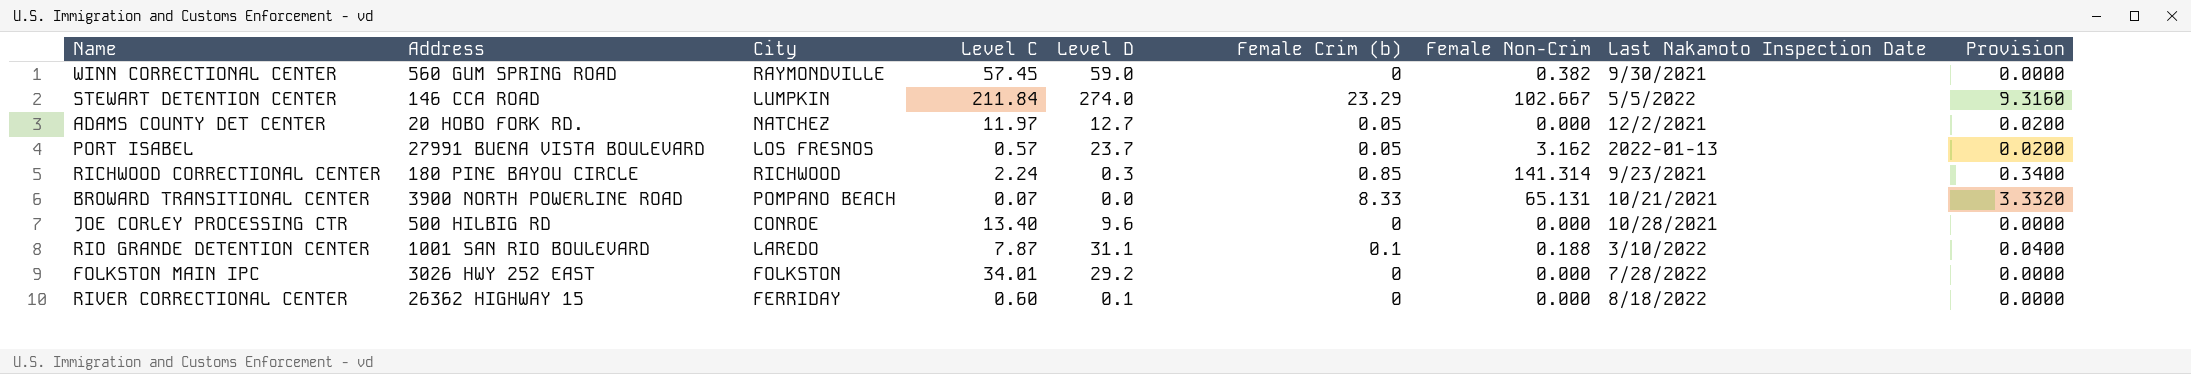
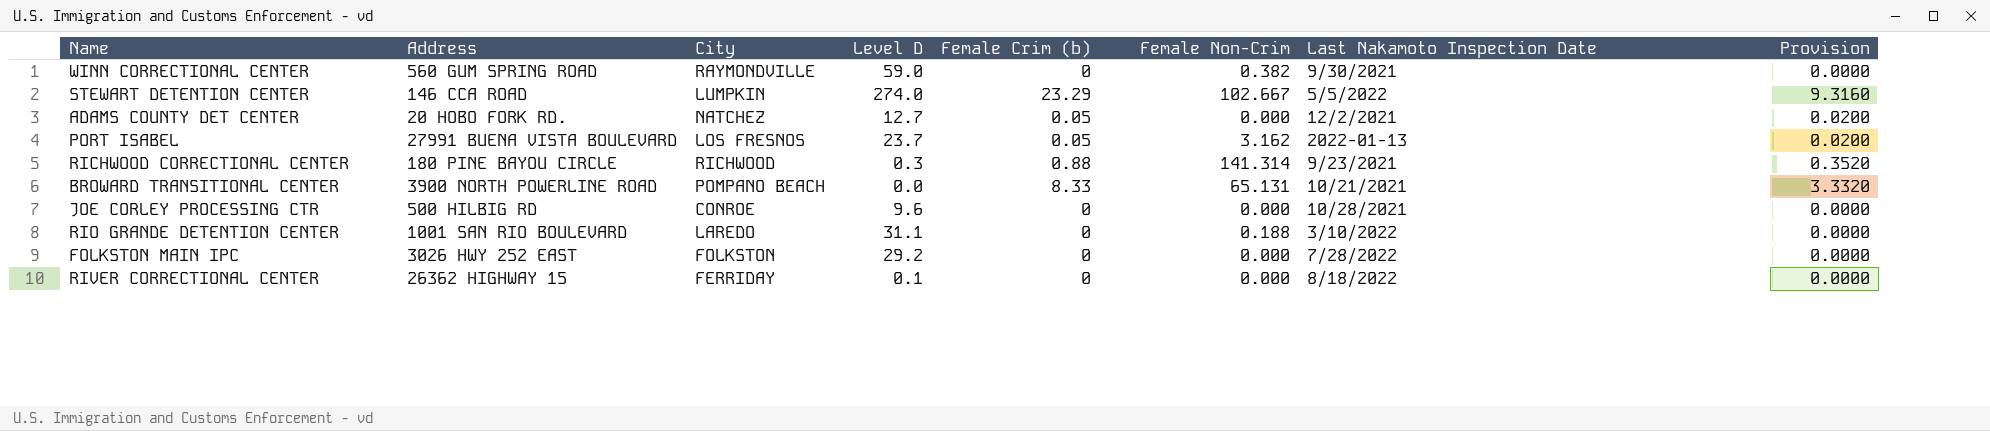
column Level C | position: 4 -> none
RICHWOOD CORRECTIONAL CENTER | Female Crim (b): 0.85 -> 0.88
RICHWOOD CORRECTIONAL CENTER | Provision: 0.3400 -> 0.3520
RIO GRANDE DETENTION CENTER | Female Crim (b): 0.1 -> 0
RIO GRANDE DETENTION CENTER | Provision: 0.0400 -> 0.0000

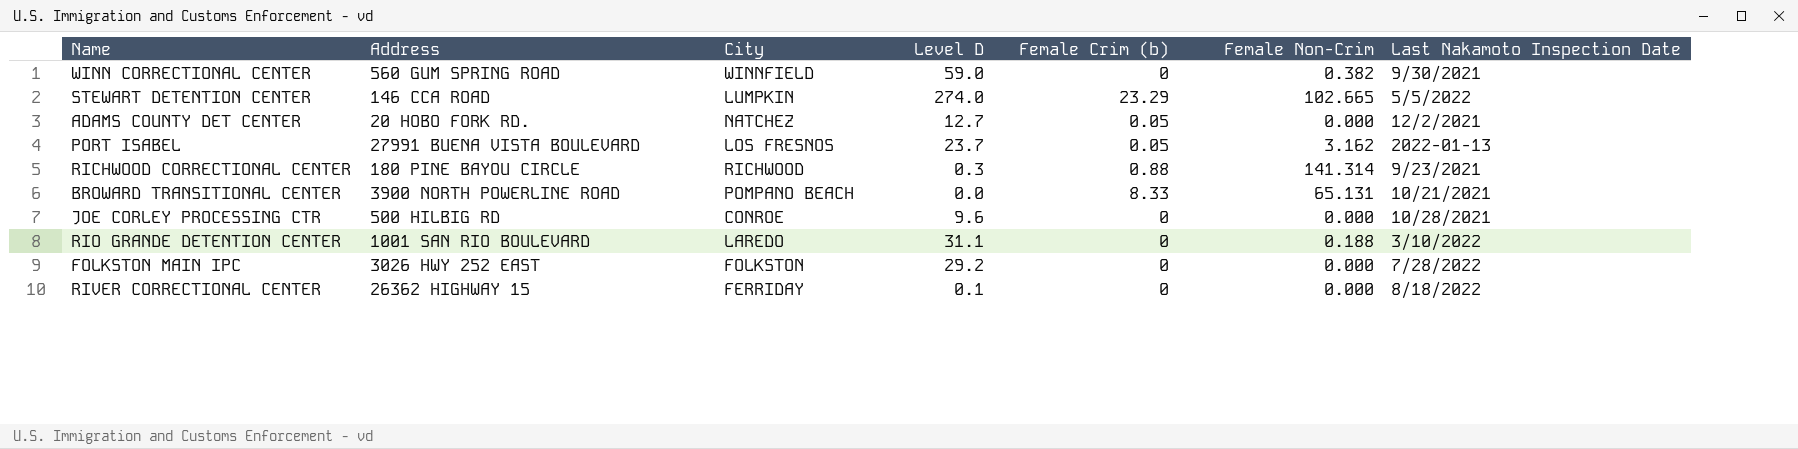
column Provision | formula: [Female Crim (b)] * 0.4 -> none
WINN CORRECTIONAL CENTER | City: RAYMONDVILLE -> WINNFIELD
STEWART DETENTION CENTER | Female Non-Crim: 102.667 -> 102.665

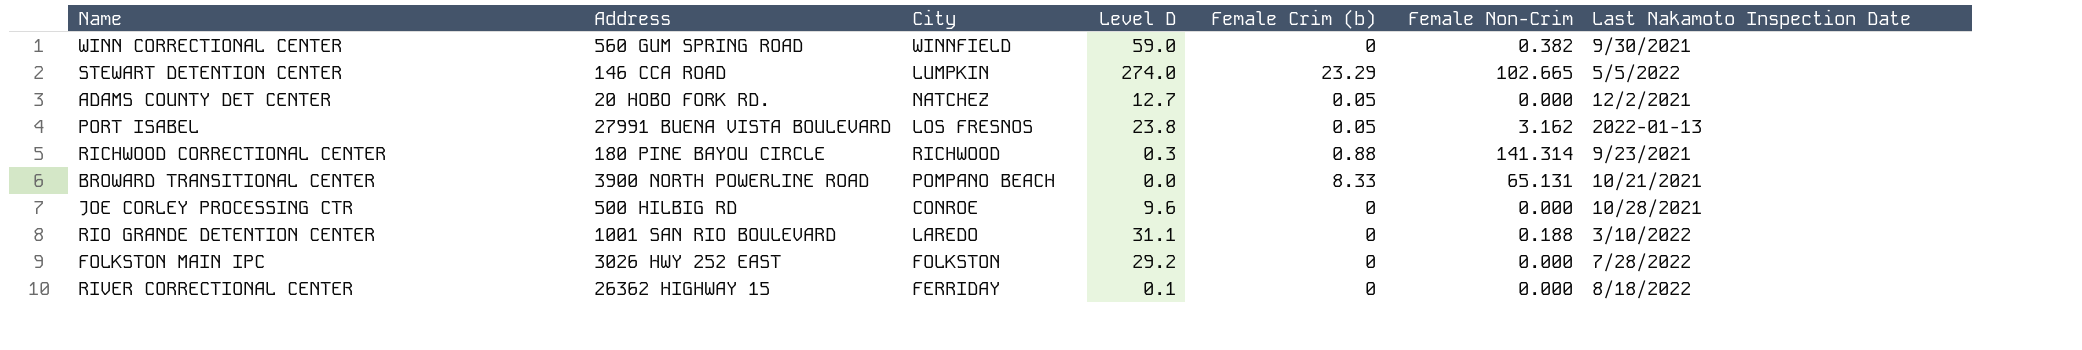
PORT ISABEL | Level D: 23.7 -> 23.8

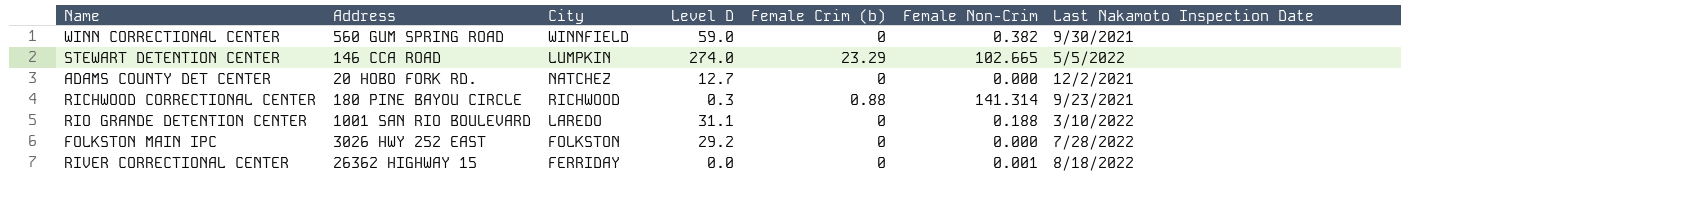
row PORT ISABEL: 27991 BUENA VISTA BOULEVARD | LOS FRESNOS | 23.8 | 0.05 | 3.162 | 2022-01-13 -> none
row BROWARD TRANSITIONAL CENTER: 3900 NORTH POWERLINE ROAD | POMPANO BEACH | 0.0 | 8.33 | 65.131 | 10/21/2021 -> none
row JOE CORLEY PROCESSING CTR: 500 HILBIG RD | CONROE | 9.6 | 0 | 0.000 | 10/28/2021 -> none
ADAMS COUNTY DET CENTER | Female Crim (b): 0.05 -> 0
RIVER CORRECTIONAL CENTER | Level D: 0.1 -> 0.0
RIVER CORRECTIONAL CENTER | Female Non-Crim: 0.000 -> 0.001

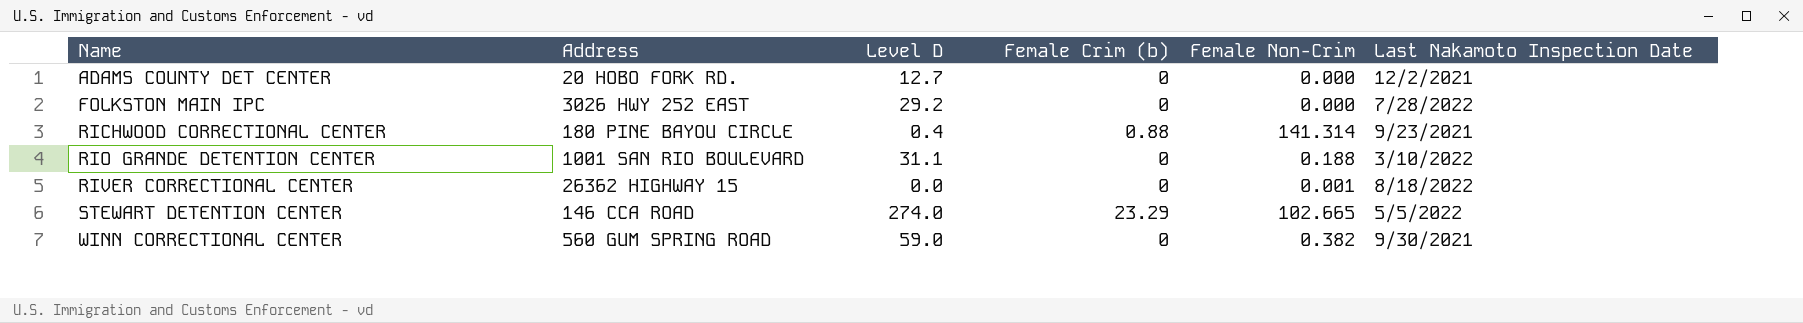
row order: none -> Name ascending
column City | position: 3 -> none
RICHWOOD CORRECTIONAL CENTER | Level D: 0.3 -> 0.4

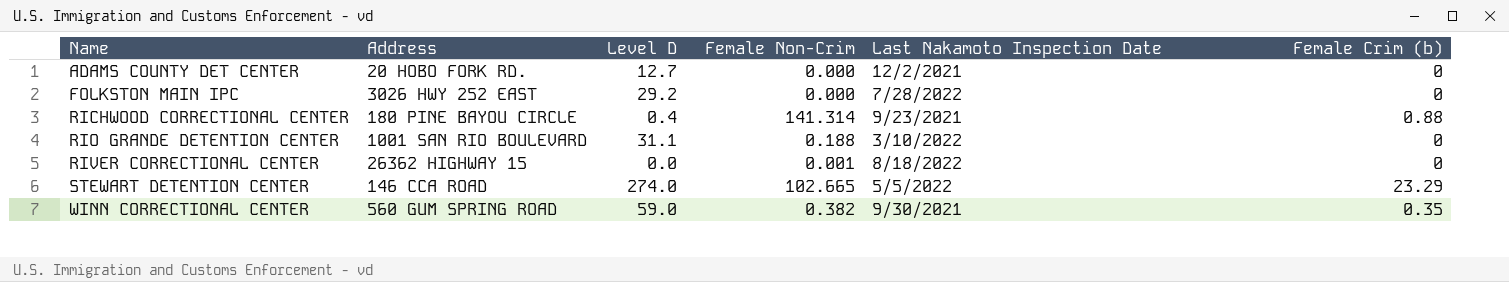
column Female Crim (b) | position: 4 -> 6
WINN CORRECTIONAL CENTER | Female Crim (b): 0 -> 0.35

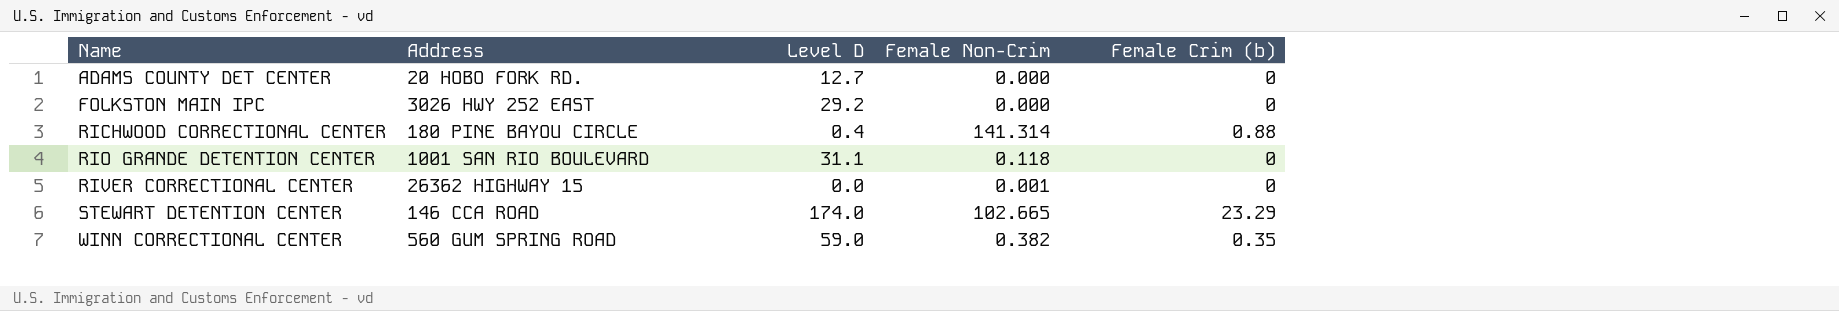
column Last Nakamoto Inspection Date | position: 5 -> none
RIO GRANDE DETENTION CENTER | Female Non-Crim: 0.188 -> 0.118
STEWART DETENTION CENTER | Level D: 274.0 -> 174.0

